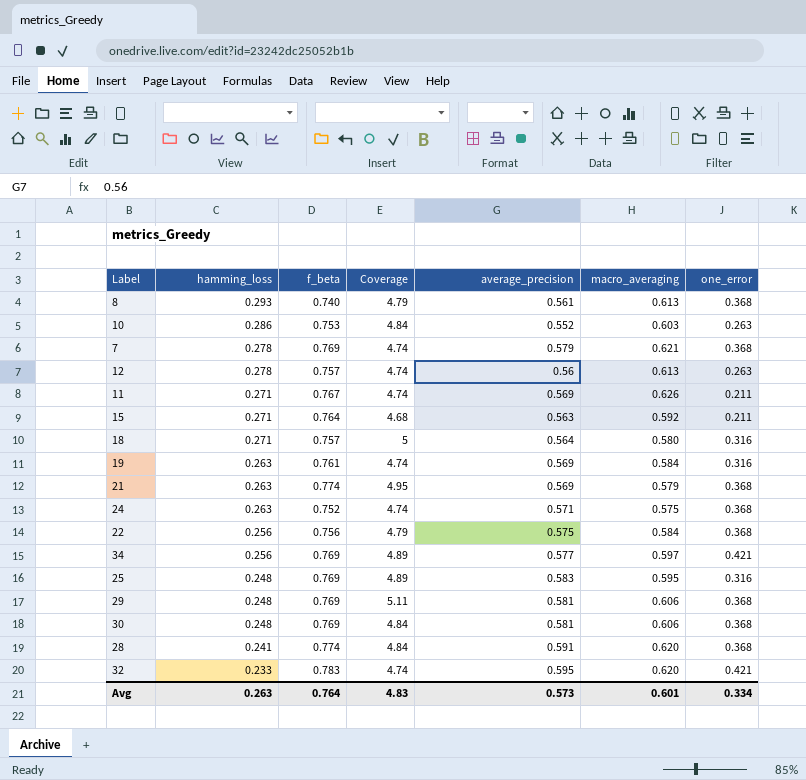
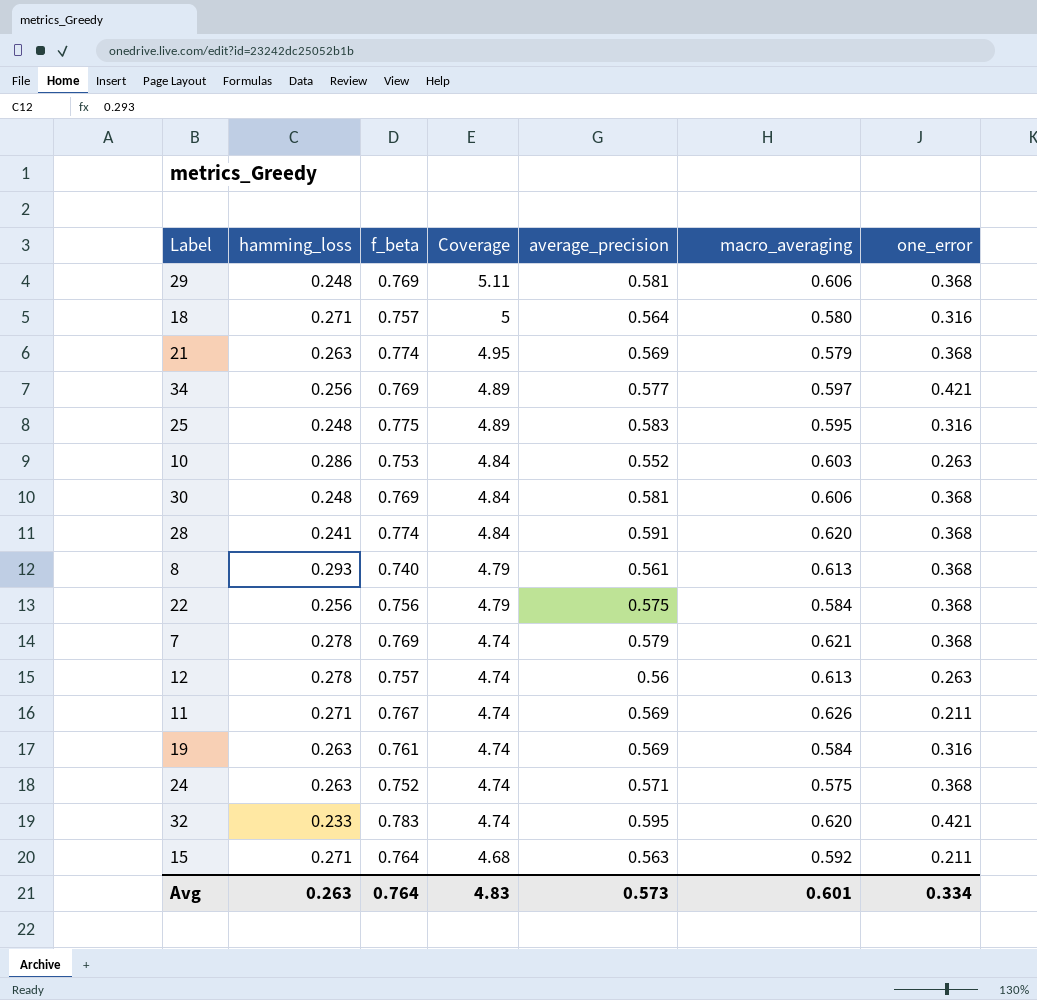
row order: hamming_loss descending -> Coverage descending
25 | f_beta: 0.769 -> 0.775

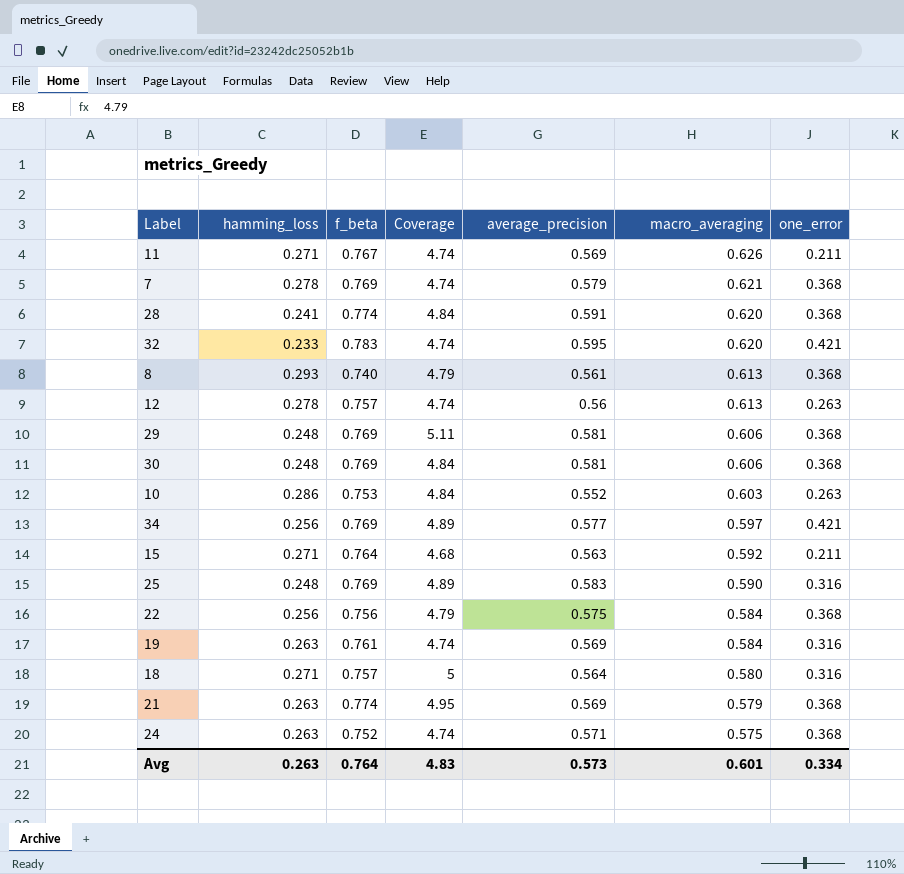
row order: Coverage descending -> macro_averaging descending
25 | f_beta: 0.775 -> 0.769
25 | macro_averaging: 0.595 -> 0.590

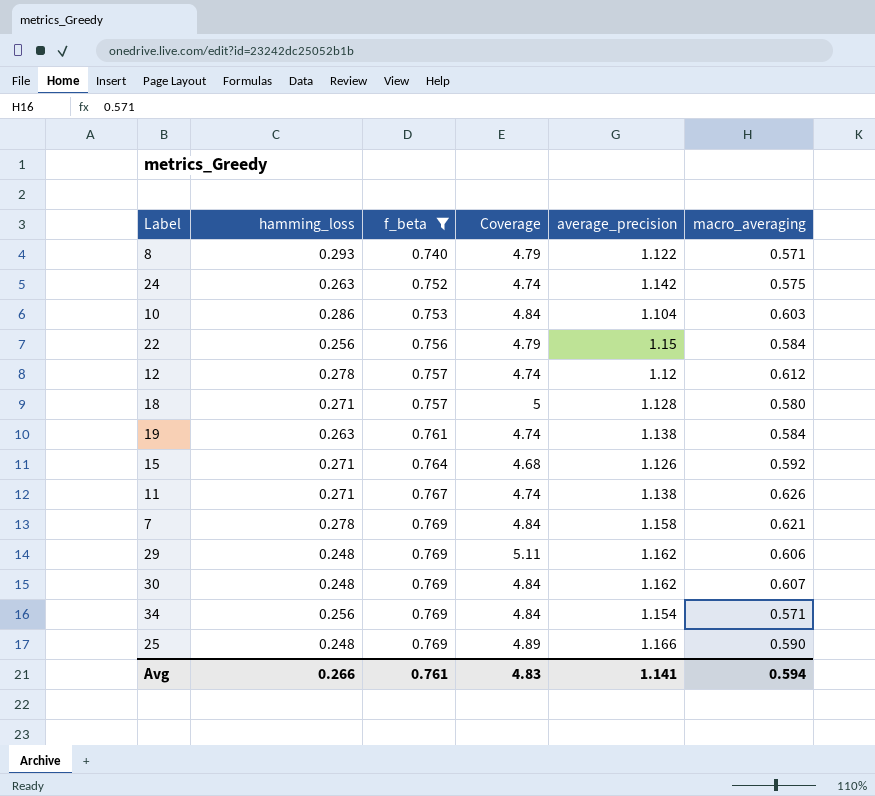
filter: none -> f_beta <= 0.769
row order: macro_averaging descending -> f_beta ascending
column one_error | position: 7 -> none
8 | average_precision: 0.561 -> 1.122
8 | macro_averaging: 0.613 -> 0.571
24 | average_precision: 0.571 -> 1.142
10 | average_precision: 0.552 -> 1.104
22 | average_precision: 0.575 -> 1.15
12 | average_precision: 0.56 -> 1.12
12 | macro_averaging: 0.613 -> 0.612
18 | average_precision: 0.564 -> 1.128
19 | average_precision: 0.569 -> 1.138
15 | average_precision: 0.563 -> 1.126
11 | average_precision: 0.569 -> 1.138
7 | Coverage: 4.74 -> 4.84
7 | average_precision: 0.579 -> 1.158
29 | average_precision: 0.581 -> 1.162
30 | average_precision: 0.581 -> 1.162
30 | macro_averaging: 0.606 -> 0.607
34 | Coverage: 4.89 -> 4.84
34 | average_precision: 0.577 -> 1.154
34 | macro_averaging: 0.597 -> 0.571
25 | average_precision: 0.583 -> 1.166
Avg | hamming_loss: 0.263 -> 0.266
Avg | f_beta: 0.764 -> 0.761
Avg | average_precision: 0.573 -> 1.141
Avg | macro_averaging: 0.601 -> 0.594

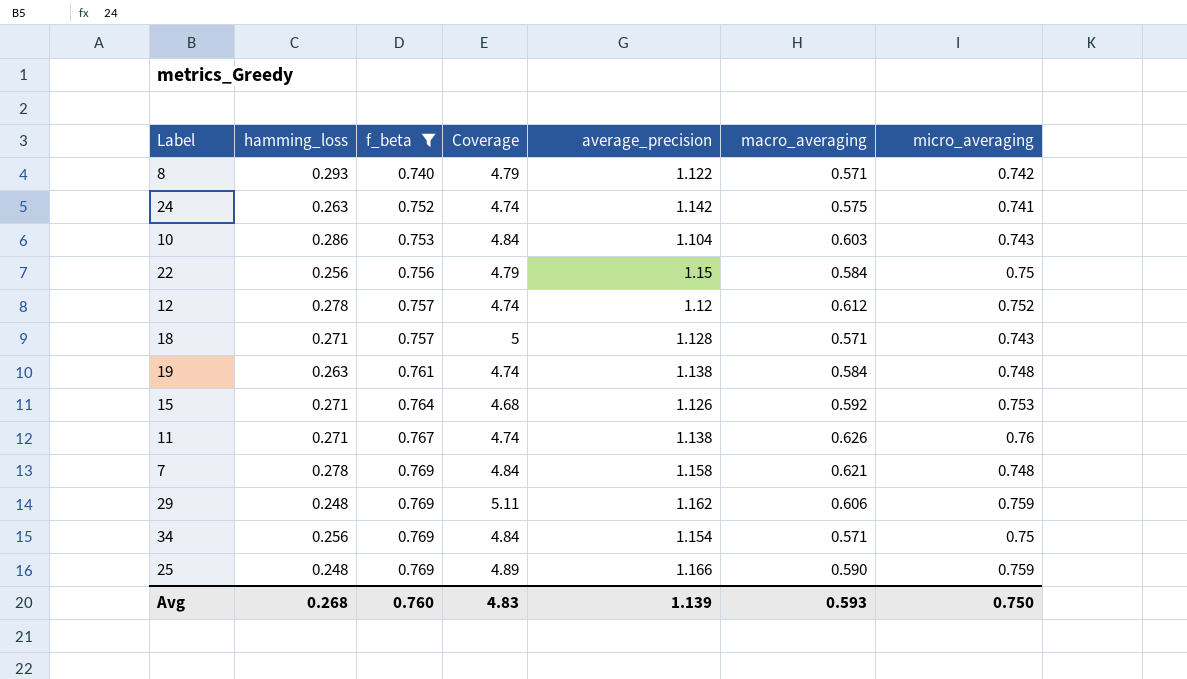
column micro_averaging | position: none -> 7
row 30: 0.248 | 0.769 | 4.84 | 1.162 | 0.607 -> none
18 | macro_averaging: 0.580 -> 0.571
Avg | hamming_loss: 0.266 -> 0.268
Avg | f_beta: 0.761 -> 0.760
Avg | average_precision: 1.141 -> 1.139
Avg | macro_averaging: 0.594 -> 0.593

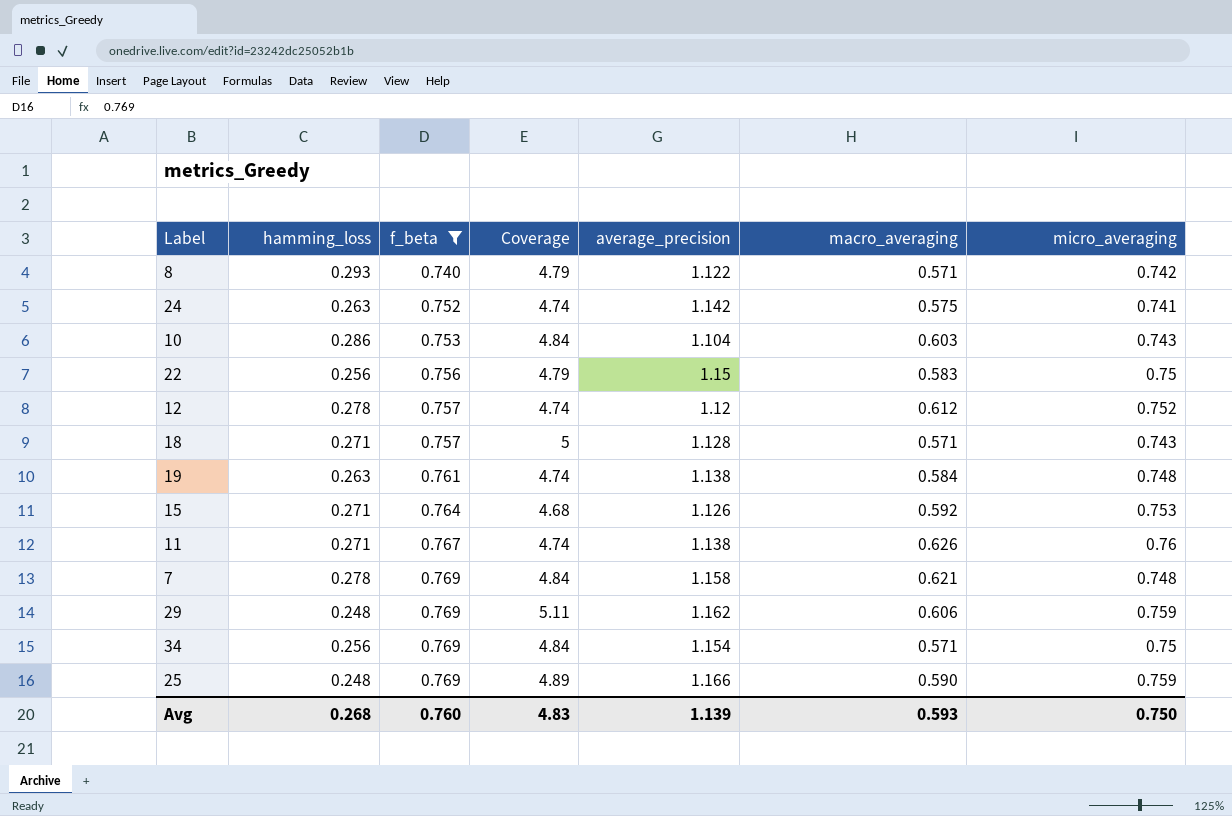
22 | macro_averaging: 0.584 -> 0.583

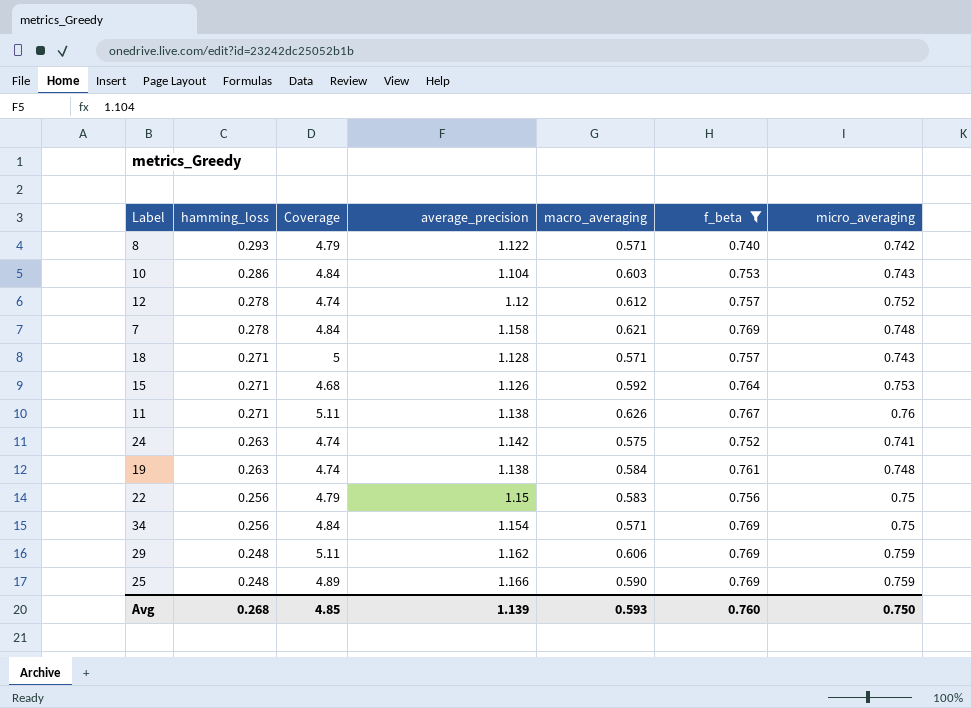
row order: f_beta ascending -> hamming_loss descending
column f_beta | position: 3 -> 6
11 | Coverage: 4.74 -> 5.11
Avg | Coverage: 4.83 -> 4.85

